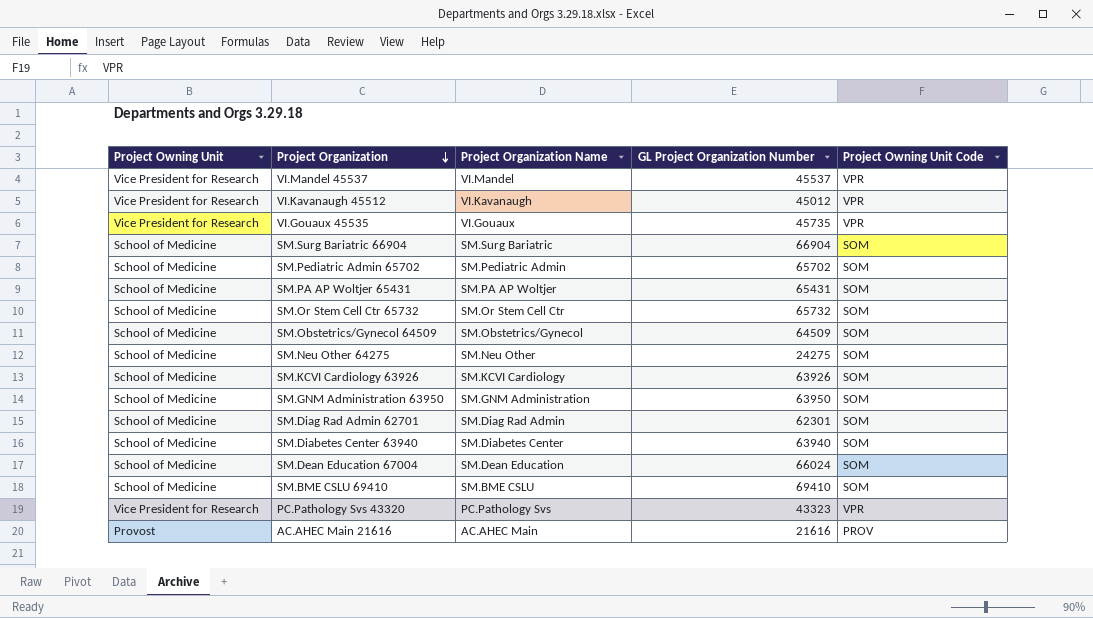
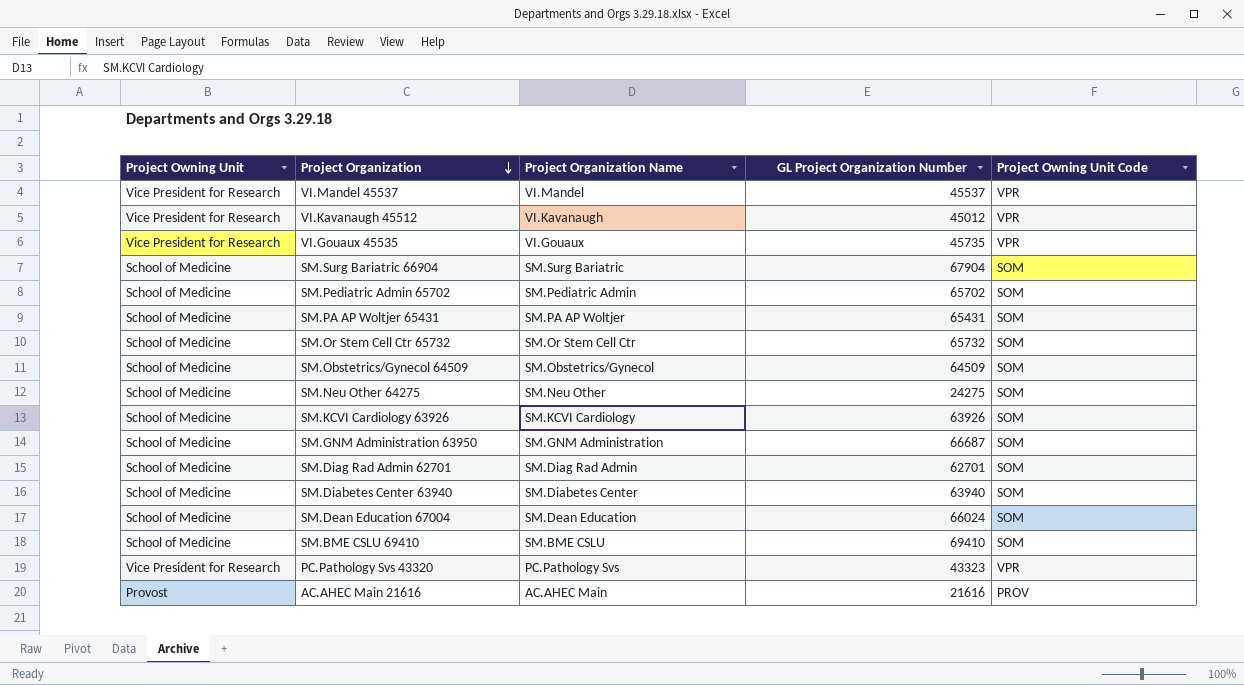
SM.Surg Bariatric 66904 | GL Project Organization Number: 66904 -> 67904
SM.GNM Administration 63950 | GL Project Organization Number: 63950 -> 66687
SM.Diag Rad Admin 62701 | GL Project Organization Number: 62301 -> 62701

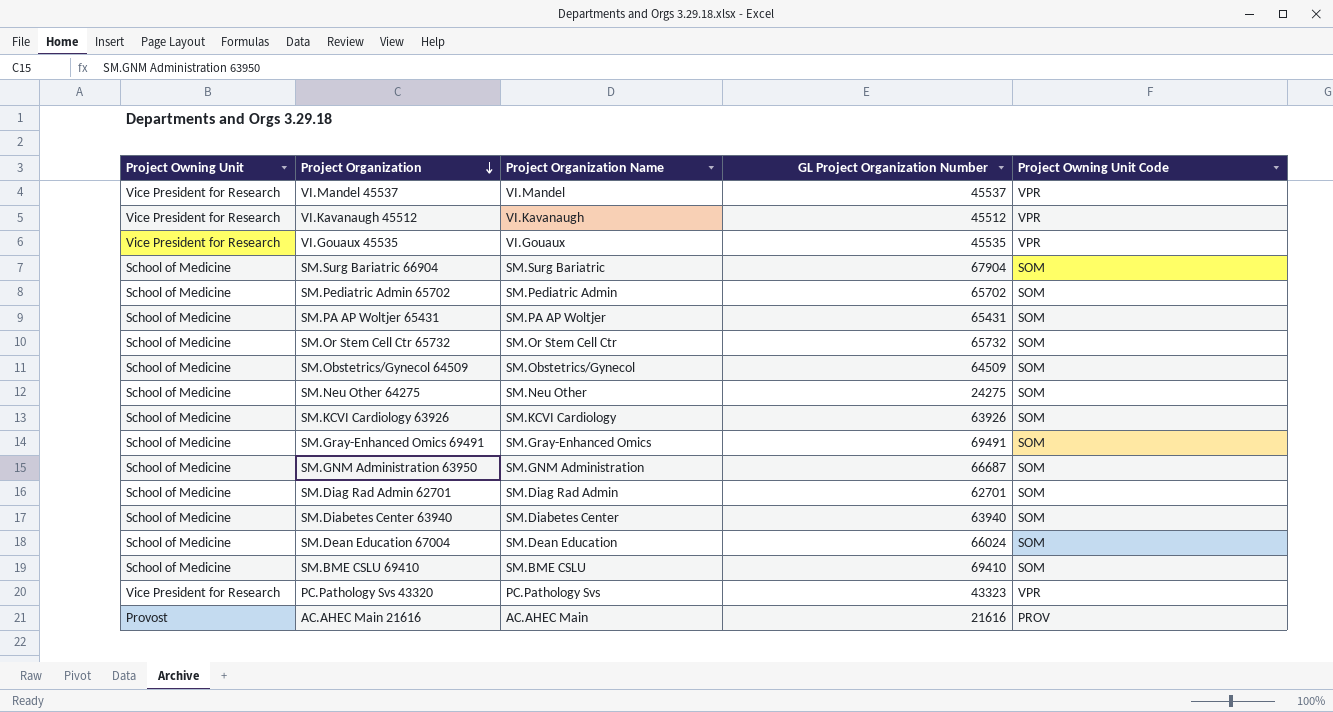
VI.Kavanaugh 45512 | GL Project Organization Number: 45012 -> 45512
VI.Gouaux 45535 | GL Project Organization Number: 45735 -> 45535
row SM.Gray-Enhanced Omics 69491: none -> School of Medicine | SM.Gray-Enhanced Omics | 69491 | SOM

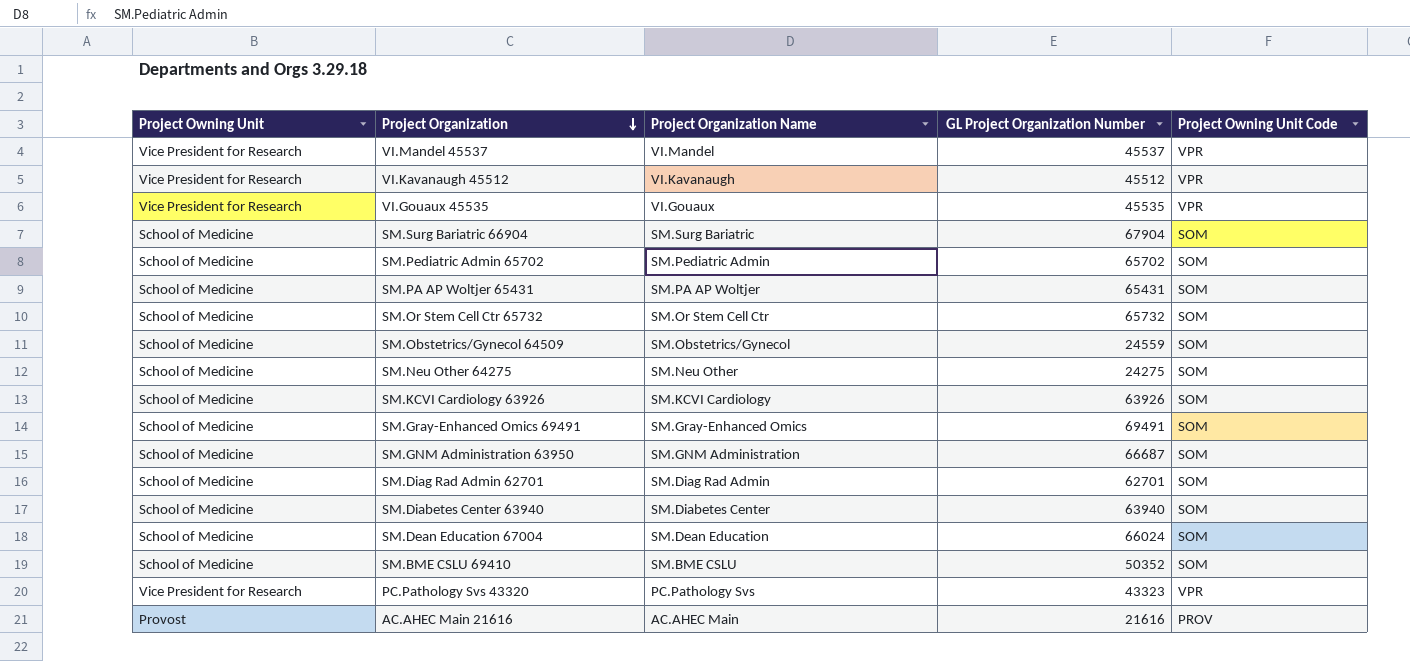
SM.Obstetrics/Gynecol 64509 | GL Project Organization Number: 64509 -> 24559
SM.BME CSLU 69410 | GL Project Organization Number: 69410 -> 50352

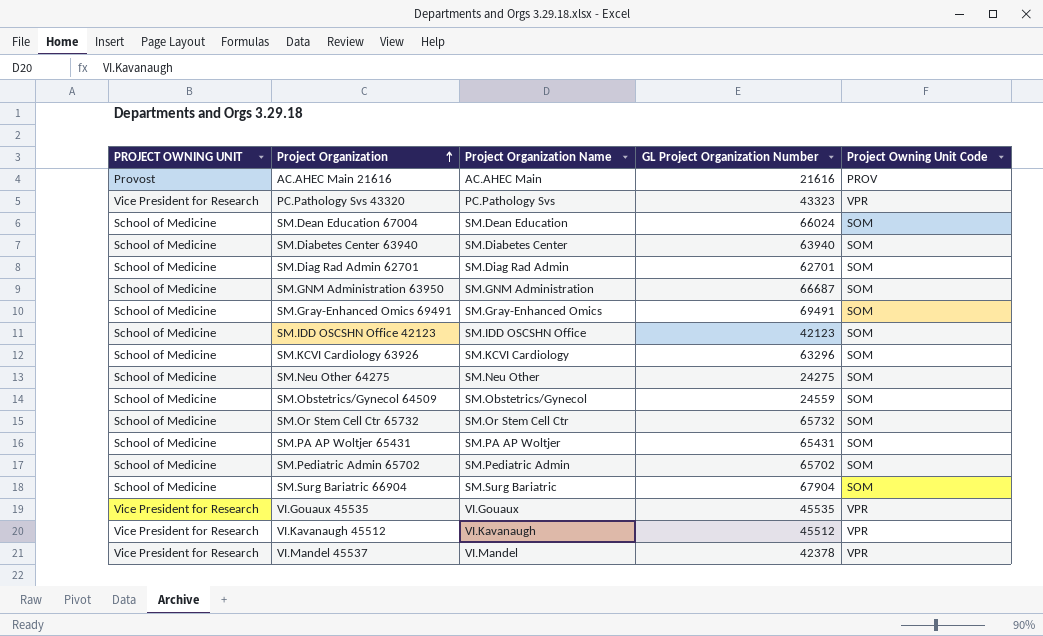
row order: Project Organization descending -> Project Organization ascending
column name: Project Owning Unit -> PROJECT OWNING UNIT
row SM.BME CSLU 69410: School of Medicine | SM.BME CSLU | 50352 | SOM -> none
row SM.IDD OSCSHN Office 42123: none -> School of Medicine | SM.IDD OSCSHN Office | 42123 | SOM
SM.KCVI Cardiology 63926 | GL Project Organization Number: 63926 -> 63296
VI.Mandel 45537 | GL Project Organization Number: 45537 -> 42378

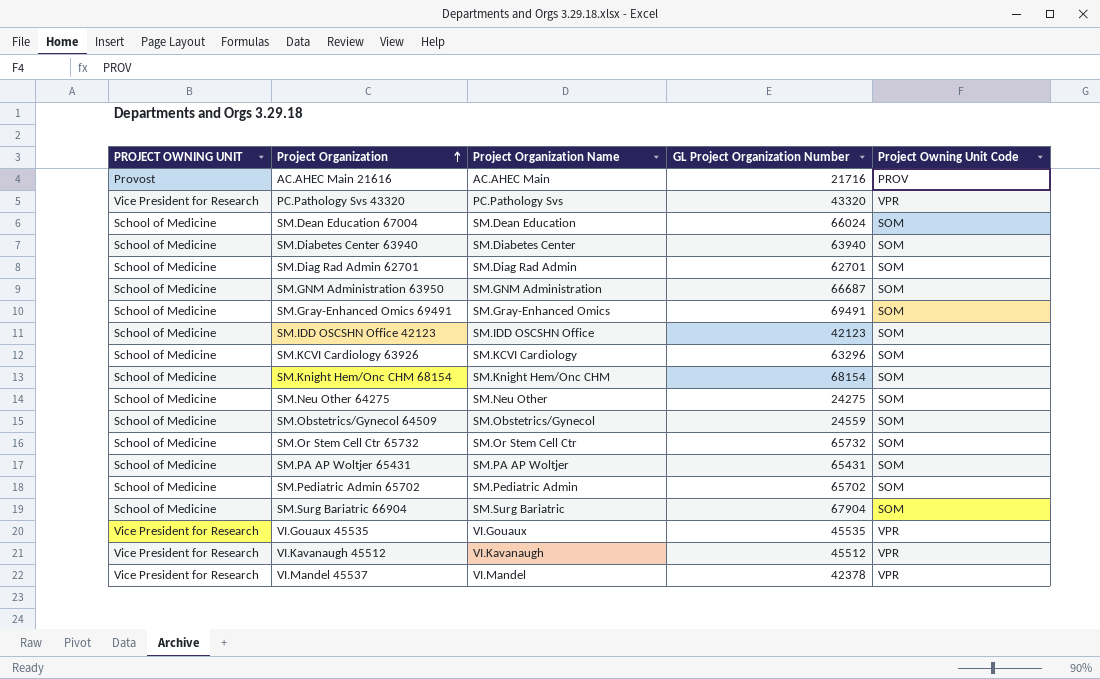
AC.AHEC Main 21616 | GL Project Organization Number: 21616 -> 21716
PC.Pathology Svs 43320 | GL Project Organization Number: 43323 -> 43320
row SM.Knight Hem/Onc CHM 68154: none -> School of Medicine | SM.Knight Hem/Onc CHM | 68154 | SOM

